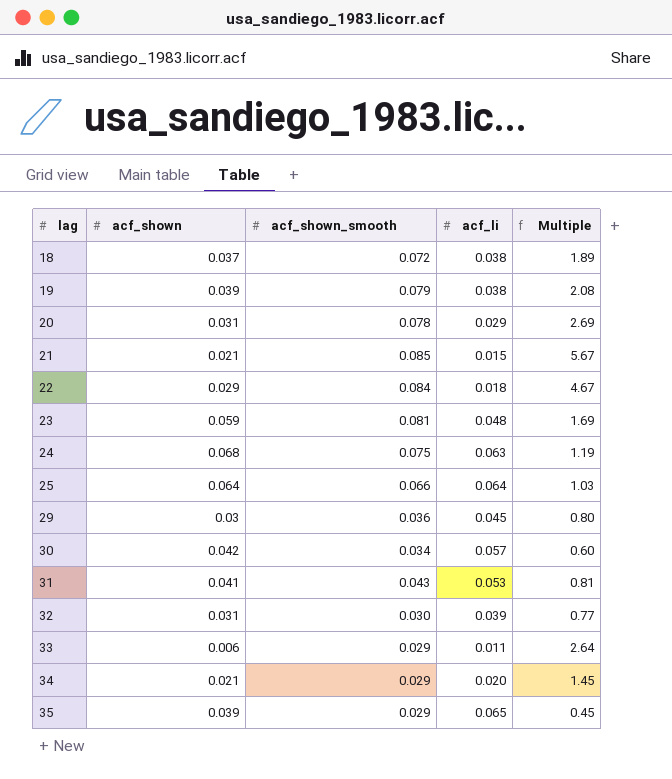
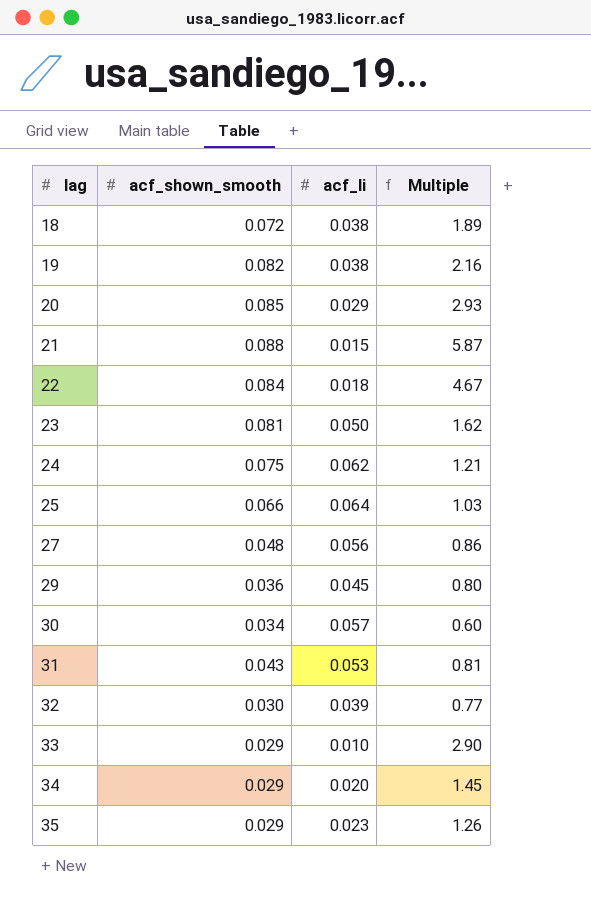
column acf_shown | position: 2 -> none
19 | acf_shown_smooth: 0.079 -> 0.082
19 | Multiple: 2.08 -> 2.16
20 | acf_shown_smooth: 0.078 -> 0.085
20 | Multiple: 2.69 -> 2.93
21 | acf_shown_smooth: 0.085 -> 0.088
21 | Multiple: 5.67 -> 5.87
23 | acf_li: 0.048 -> 0.050
23 | Multiple: 1.69 -> 1.62
24 | acf_li: 0.063 -> 0.062
24 | Multiple: 1.19 -> 1.21
row 27: none -> 0.048 | 0.056 | 0.86
33 | acf_li: 0.011 -> 0.010
33 | Multiple: 2.64 -> 2.90
35 | acf_li: 0.065 -> 0.023
35 | Multiple: 0.45 -> 1.26

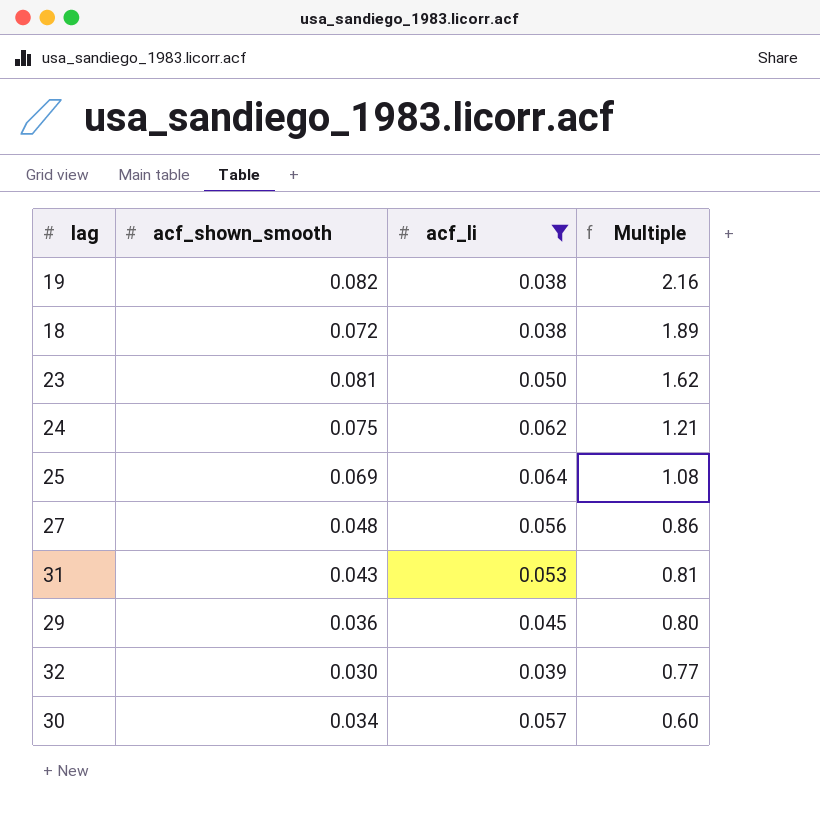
filter: none -> acf_li >= 0.038
row order: lag ascending -> Multiple descending
25 | acf_shown_smooth: 0.066 -> 0.069
25 | Multiple: 1.03 -> 1.08

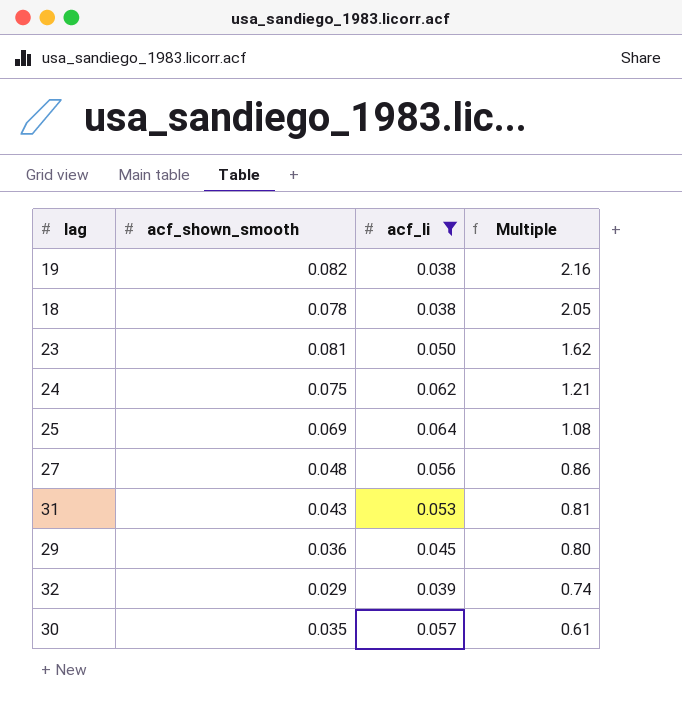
18 | acf_shown_smooth: 0.072 -> 0.078
18 | Multiple: 1.89 -> 2.05
32 | acf_shown_smooth: 0.030 -> 0.029
32 | Multiple: 0.77 -> 0.74
30 | acf_shown_smooth: 0.034 -> 0.035
30 | Multiple: 0.60 -> 0.61

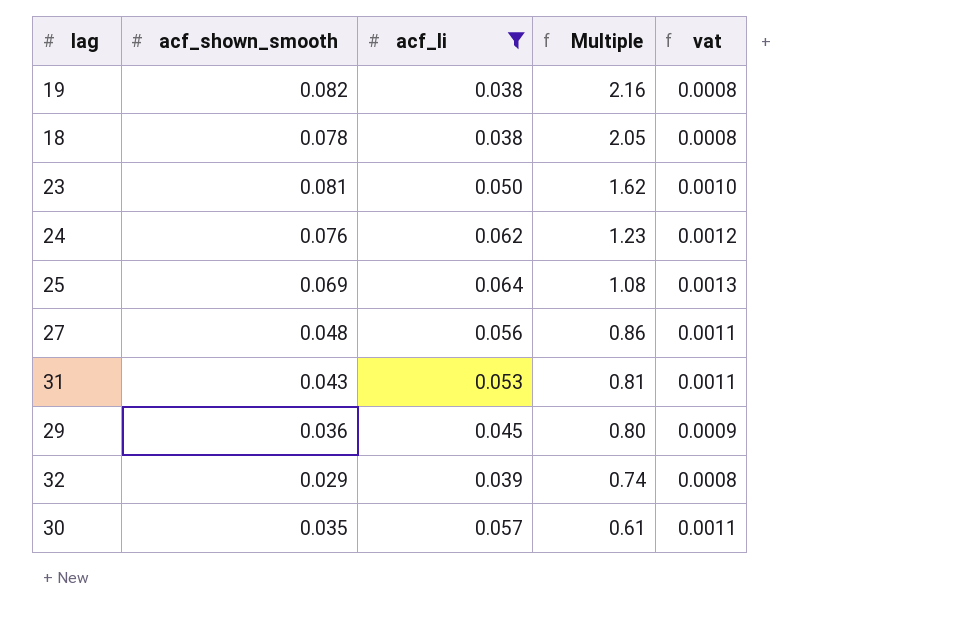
column vat | formula: none -> [acf_li] * 0.02
24 | acf_shown_smooth: 0.075 -> 0.076
24 | Multiple: 1.21 -> 1.23

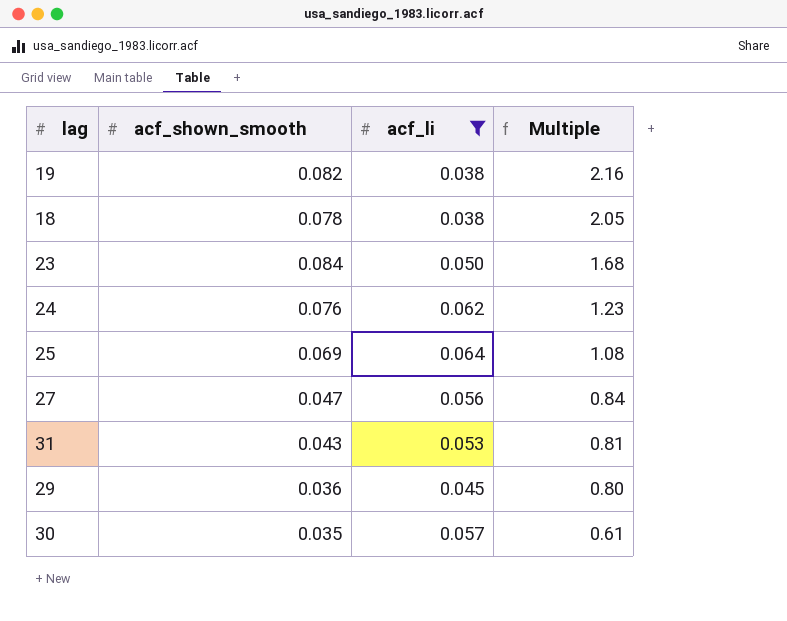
column vat | formula: [acf_li] * 0.02 -> none
row 32: 0.029 | 0.039 | 0.74 | 0.0008 -> none
23 | acf_shown_smooth: 0.081 -> 0.084
23 | Multiple: 1.62 -> 1.68
27 | acf_shown_smooth: 0.048 -> 0.047
27 | Multiple: 0.86 -> 0.84

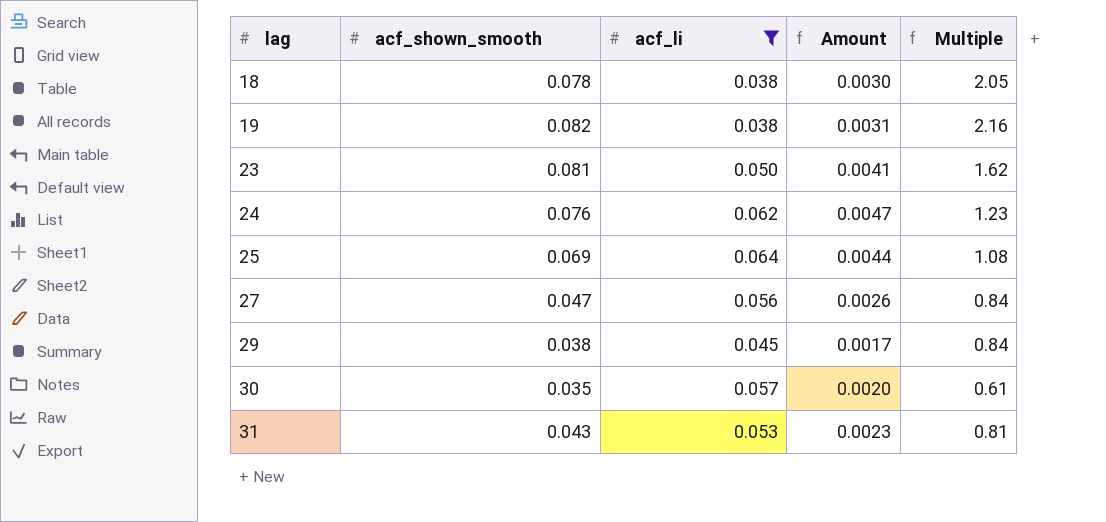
row order: Multiple descending -> lag ascending
column Amount | formula: none -> [acf_shown_smooth] * [acf_li]
23 | acf_shown_smooth: 0.084 -> 0.081
23 | Multiple: 1.68 -> 1.62
29 | acf_shown_smooth: 0.036 -> 0.038
29 | Multiple: 0.80 -> 0.84

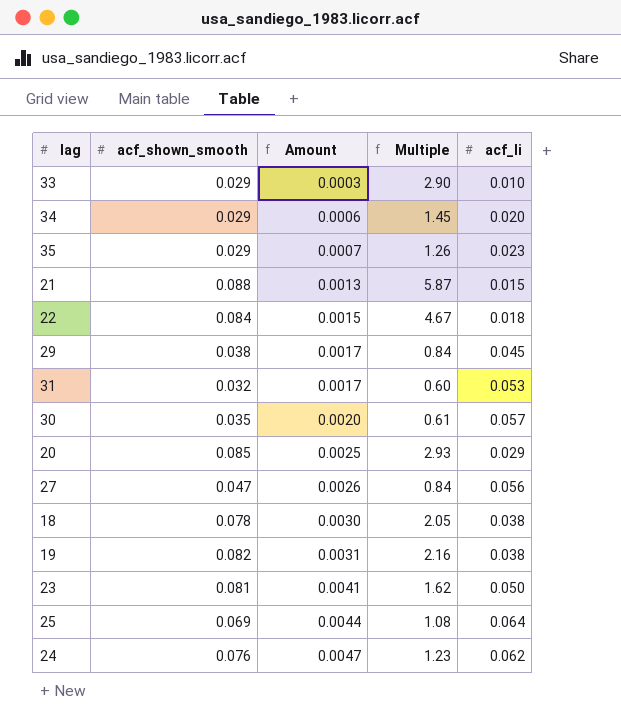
filter: acf_li >= 0.038 -> none
row order: lag ascending -> Amount ascending
column acf_li | position: 3 -> 5
31 | acf_shown_smooth: 0.043 -> 0.032
31 | Amount: 0.0023 -> 0.0017
31 | Multiple: 0.81 -> 0.60

